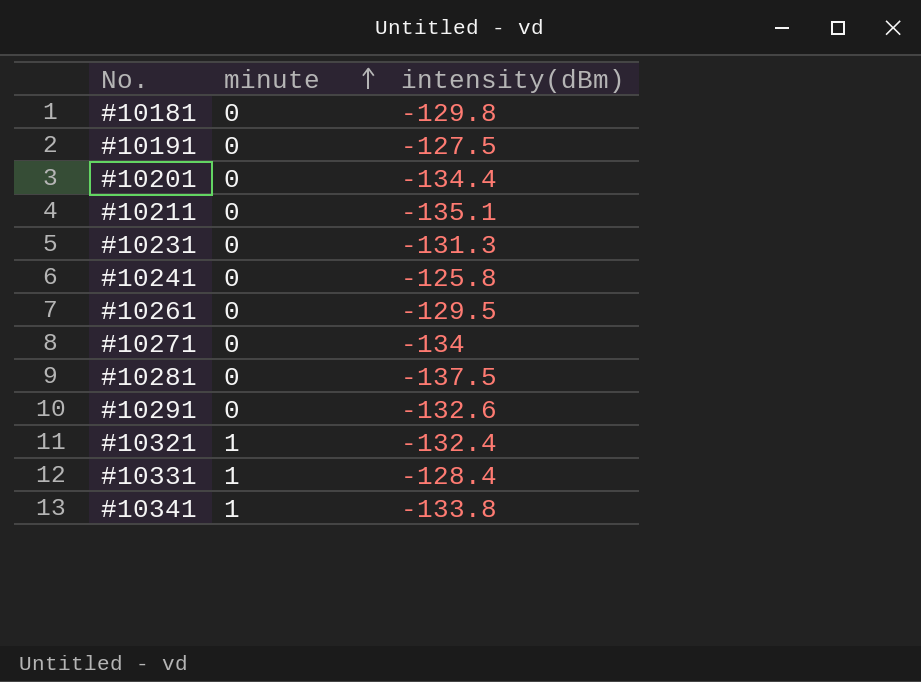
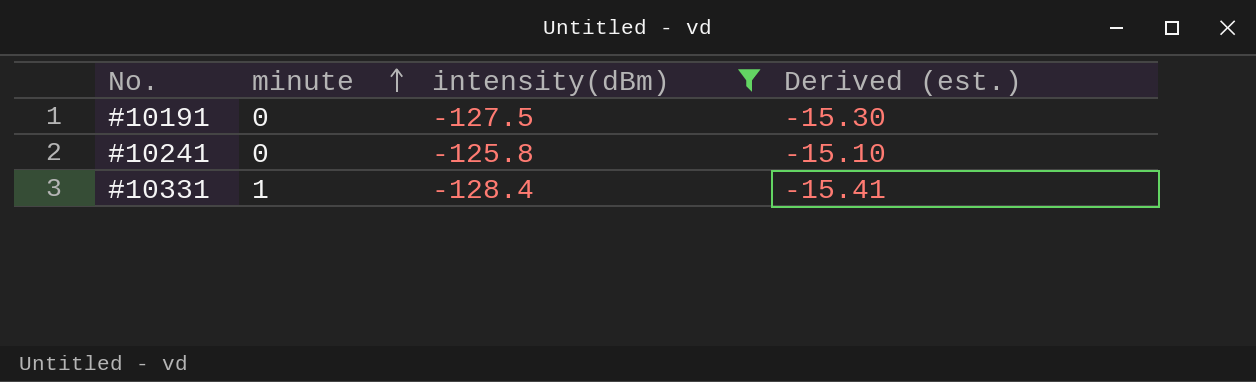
filter: none -> intensity(dBm) >= -128.4
column Derived (est.) | formula: none -> [intensity(dBm)] * 0.12

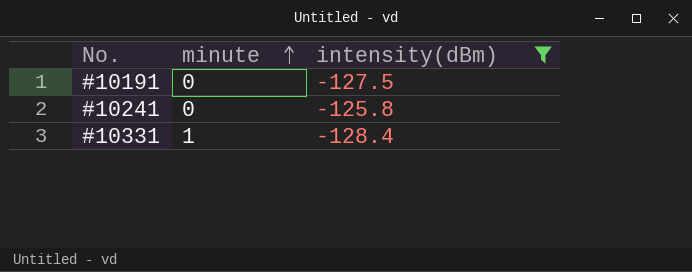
column Derived (est.) | formula: [intensity(dBm)] * 0.12 -> none

